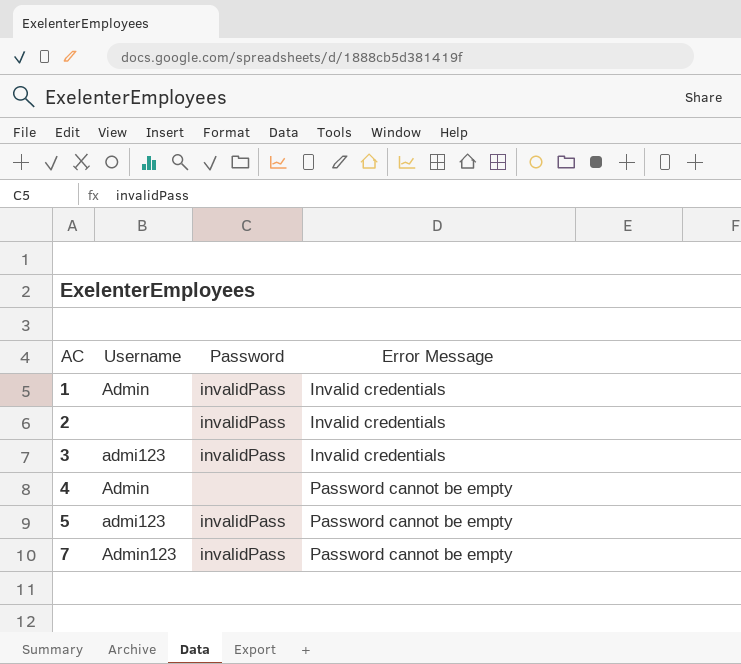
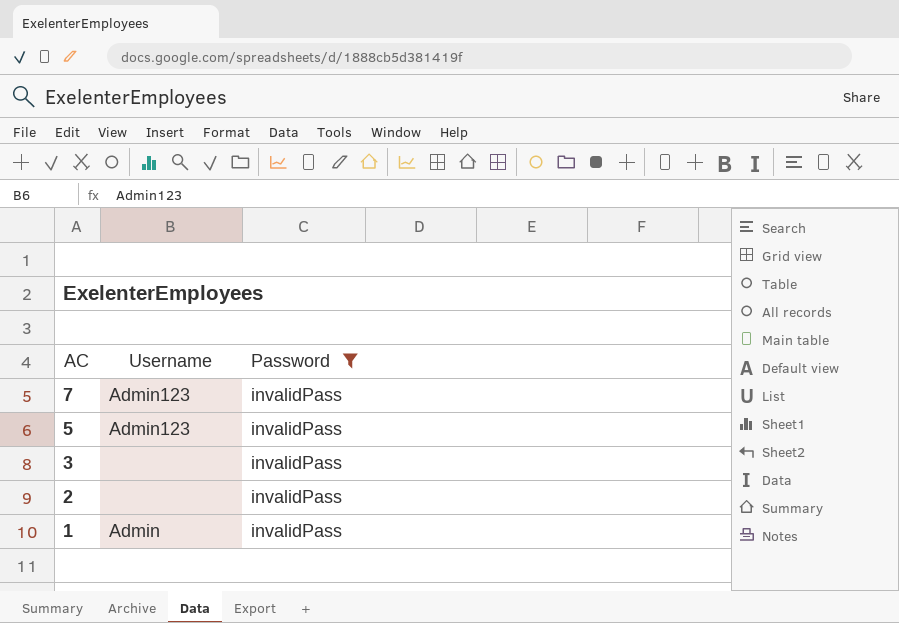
filter: none -> Password = invalidPass
row order: AC ascending -> AC descending
column Error Message | position: 4 -> none
5 | Username: admi123 -> Admin123
3 | Username: admi123 -> none

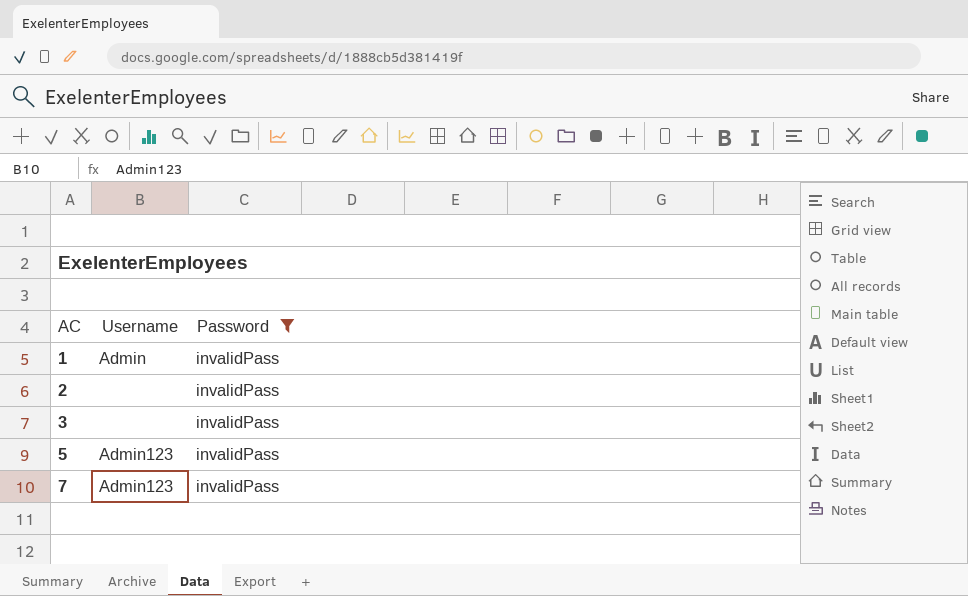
row order: AC descending -> AC ascending

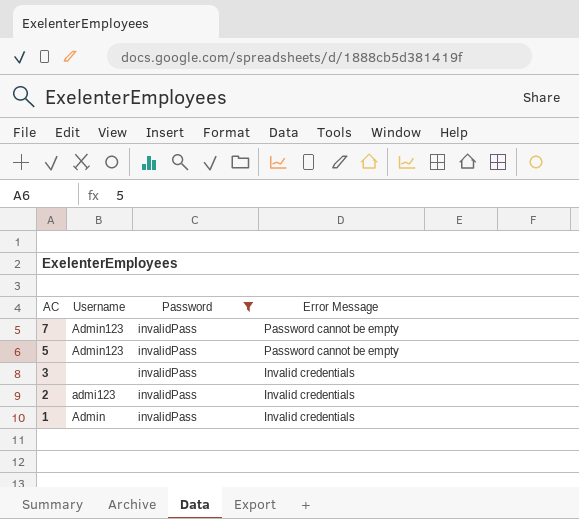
row order: AC ascending -> AC descending
column Error Message | position: none -> 4
2 | Username: none -> admi123

